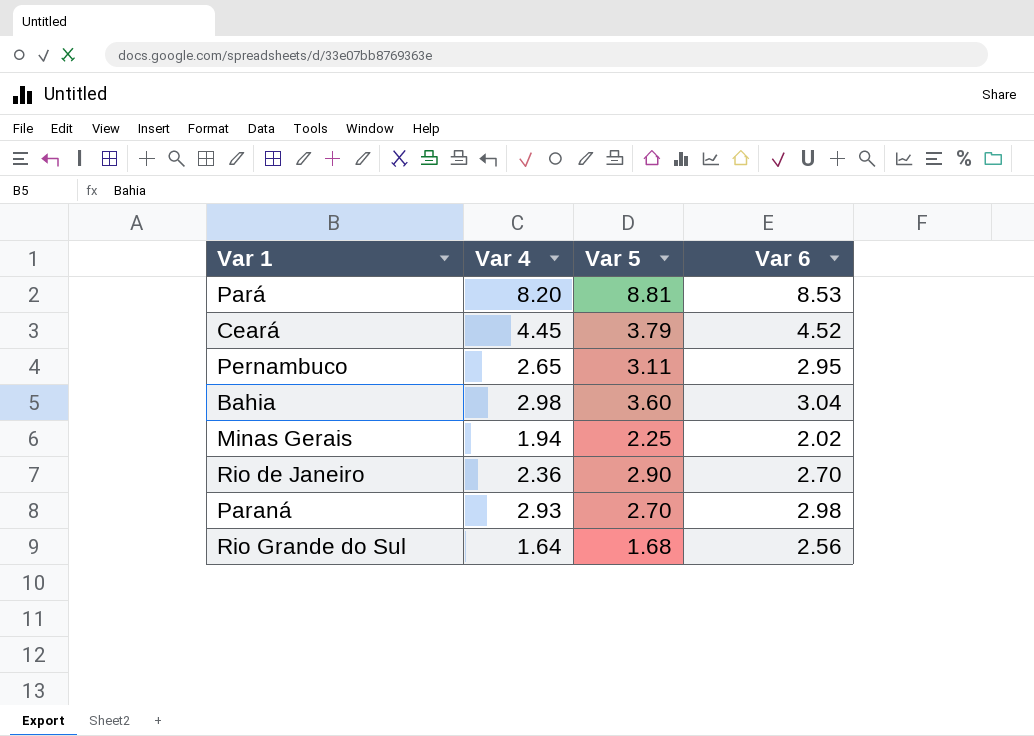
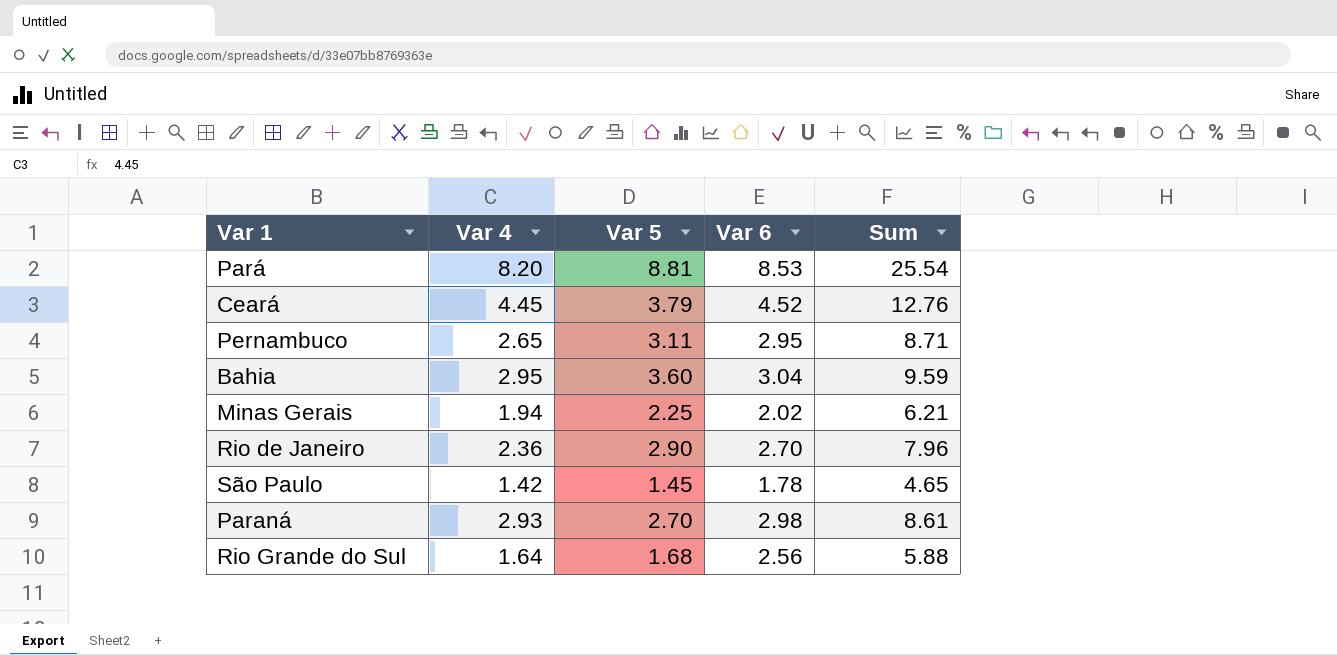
column Sum | formula: none -> [Var 4] + [Var 5] + [Var 6]
Bahia | Var 4: 2.98 -> 2.95
row São Paulo: none -> 1.42 | 1.45 | 1.78 | 4.65

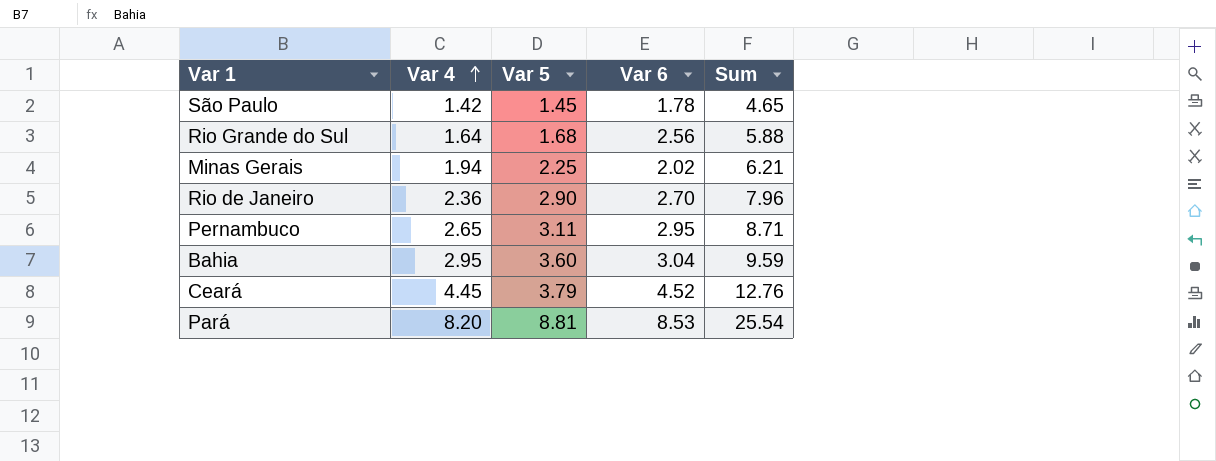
row order: none -> Var 4 ascending
row Paraná: 2.93 | 2.70 | 2.98 | 8.61 -> none

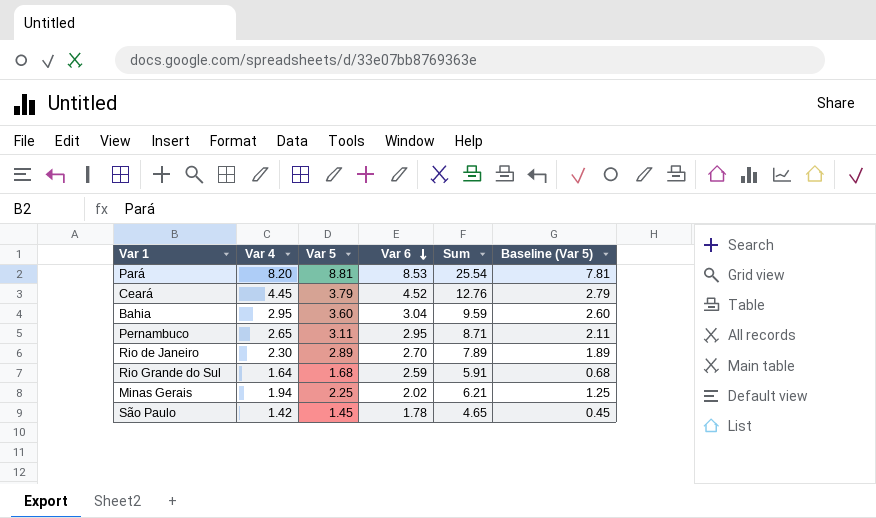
row order: Var 4 ascending -> Var 6 descending
column Baseline (Var 5) | formula: none -> [Var 5] - 1
Rio de Janeiro | Var 4: 2.36 -> 2.30
Rio de Janeiro | Var 5: 2.90 -> 2.89
Rio de Janeiro | Sum: 7.96 -> 7.89
Rio Grande do Sul | Var 6: 2.56 -> 2.59
Rio Grande do Sul | Sum: 5.88 -> 5.91

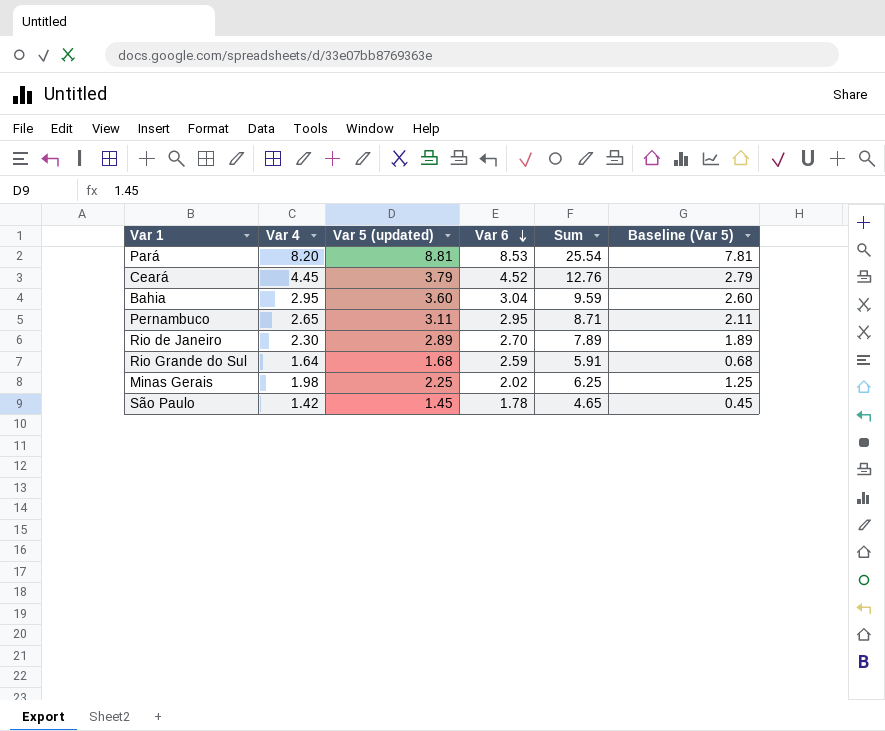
column name: Var 5 -> Var 5 (updated)
Minas Gerais | Var 4: 1.94 -> 1.98
Minas Gerais | Sum: 6.21 -> 6.25

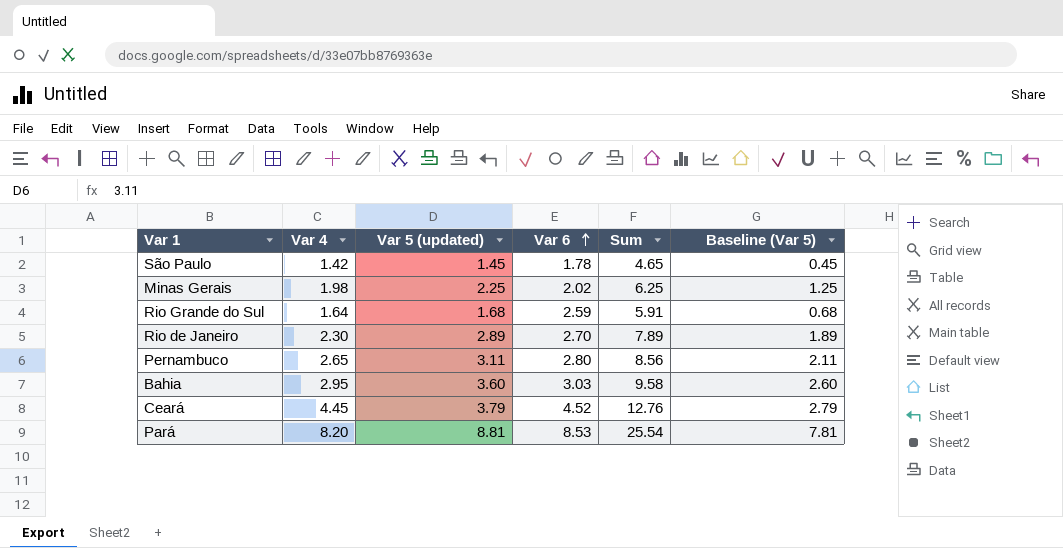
row order: Var 6 descending -> Var 6 ascending
Pernambuco | Var 6: 2.95 -> 2.80
Pernambuco | Sum: 8.71 -> 8.56
Bahia | Var 6: 3.04 -> 3.03
Bahia | Sum: 9.59 -> 9.58

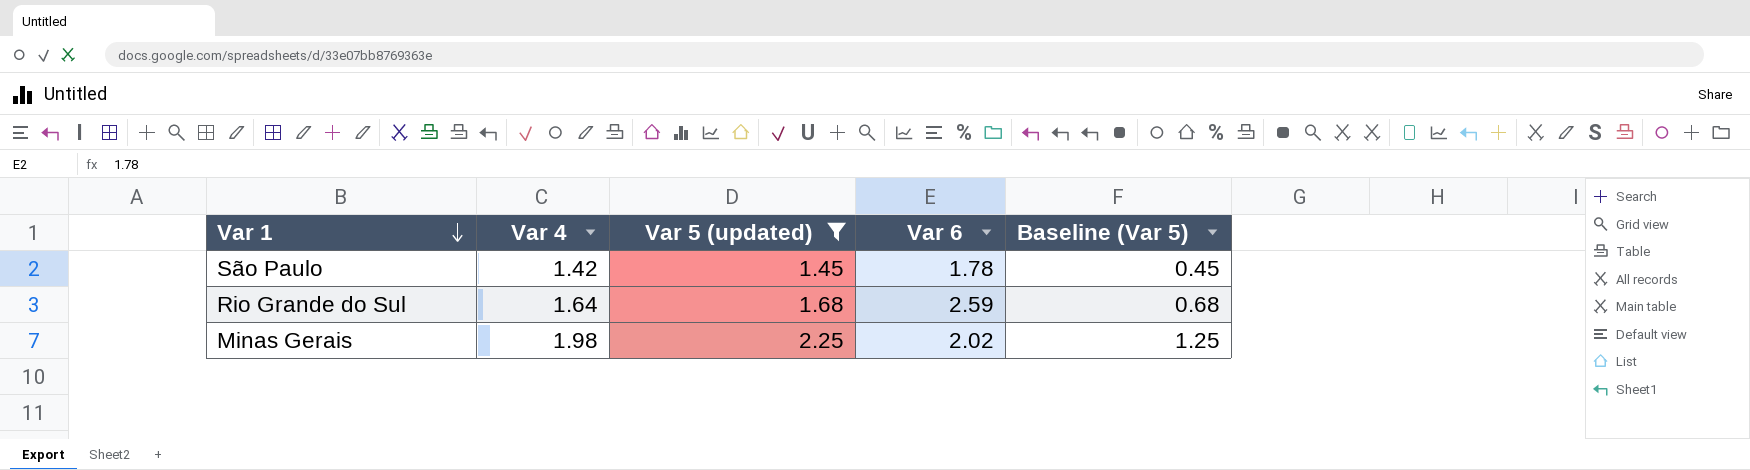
filter: none -> Var 5 (updated) <= 2.25
row order: Var 6 ascending -> Var 1 descending
column Sum | formula: [Var 4] + [Var 5 (updated)] + [Var 6] -> none

